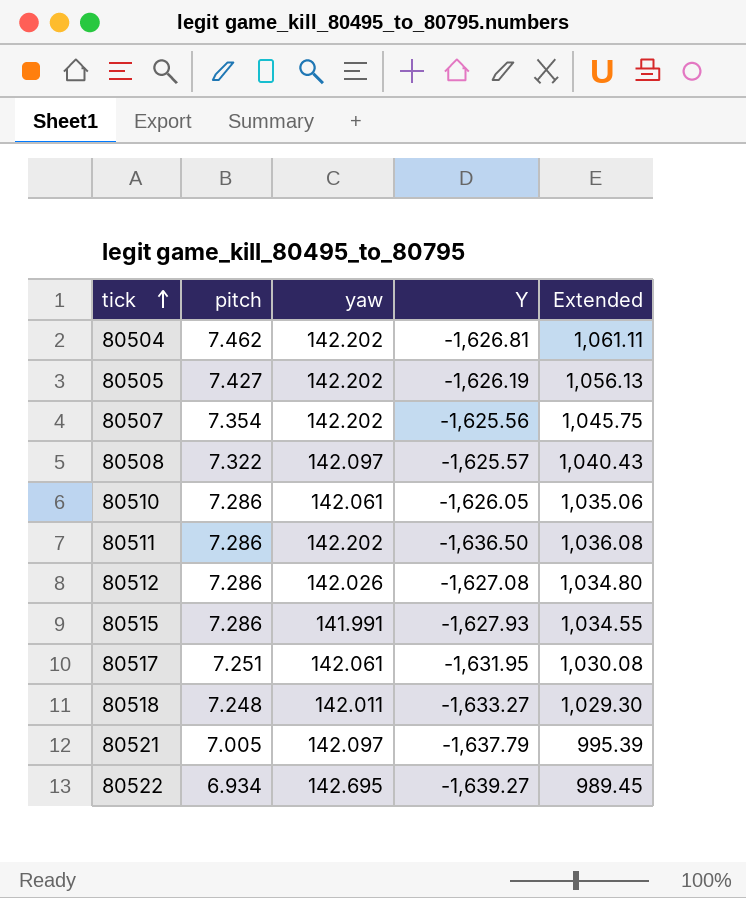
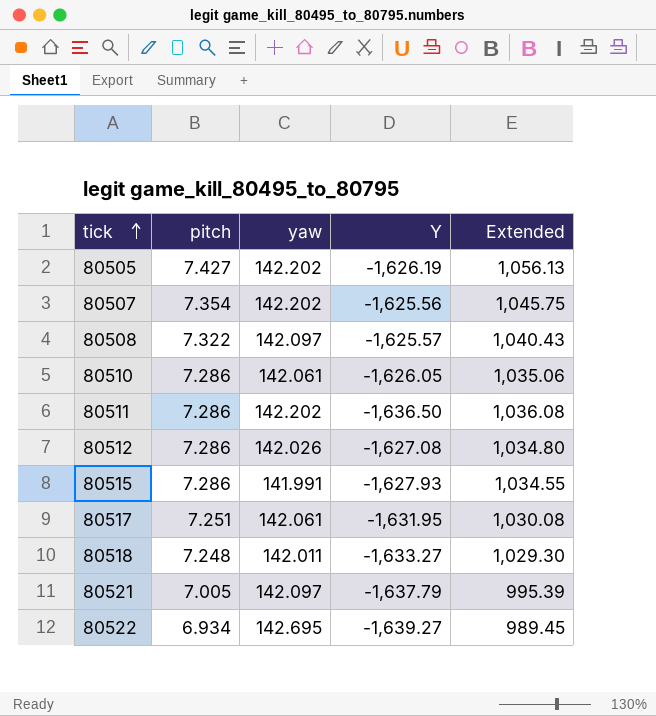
row 80504: 7.462 | 142.202 | -1,626.81 | 1,061.11 -> none

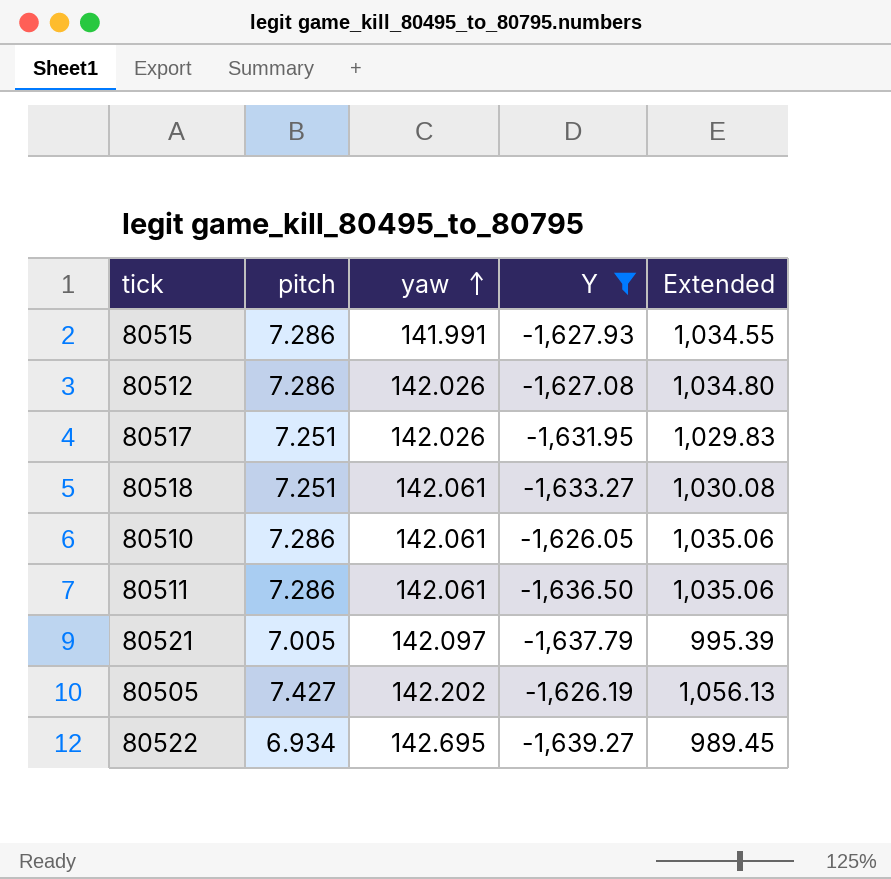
filter: none -> Y <= -1,626.05
row order: tick ascending -> yaw ascending
80517 | yaw: 142.061 -> 142.026
80517 | Extended: 1,030.08 -> 1,029.83
80518 | pitch: 7.248 -> 7.251
80518 | yaw: 142.011 -> 142.061
80518 | Extended: 1,029.30 -> 1,030.08
80511 | yaw: 142.202 -> 142.061
80511 | Extended: 1,036.08 -> 1,035.06

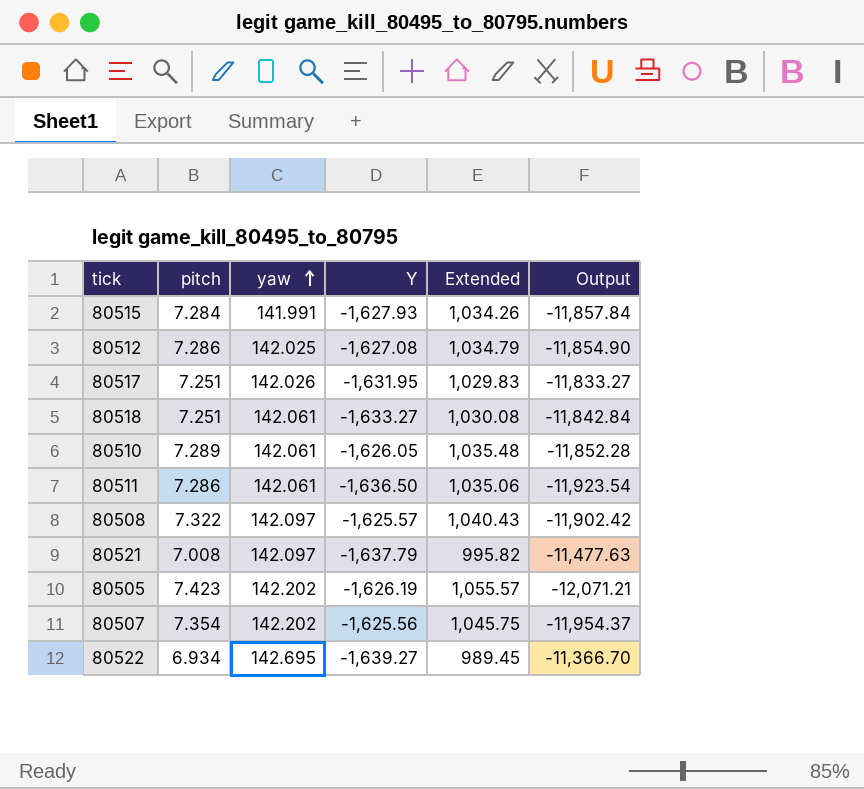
filter: Y <= -1,626.05 -> none
column Output | formula: none -> [pitch] * [Y]
80515 | pitch: 7.286 -> 7.284
80515 | Extended: 1,034.55 -> 1,034.26
80512 | yaw: 142.026 -> 142.025
80512 | Extended: 1,034.80 -> 1,034.79
80510 | pitch: 7.286 -> 7.289
80510 | Extended: 1,035.06 -> 1,035.48
80521 | pitch: 7.005 -> 7.008
80521 | Extended: 995.39 -> 995.82
80505 | pitch: 7.427 -> 7.423
80505 | Extended: 1,056.13 -> 1,055.57

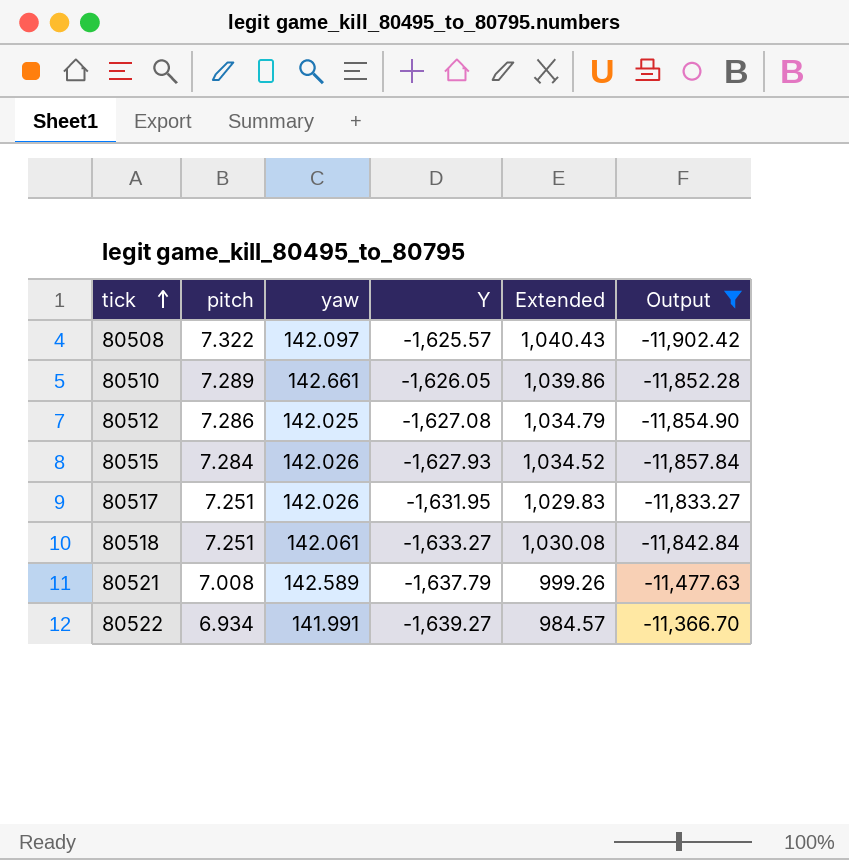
filter: none -> Output >= -11,902.42
row order: yaw ascending -> tick ascending
80510 | yaw: 142.061 -> 142.661
80510 | Extended: 1,035.48 -> 1,039.86
80515 | yaw: 141.991 -> 142.026
80515 | Extended: 1,034.26 -> 1,034.52
80521 | yaw: 142.097 -> 142.589
80521 | Extended: 995.82 -> 999.26
80522 | yaw: 142.695 -> 141.991
80522 | Extended: 989.45 -> 984.57

